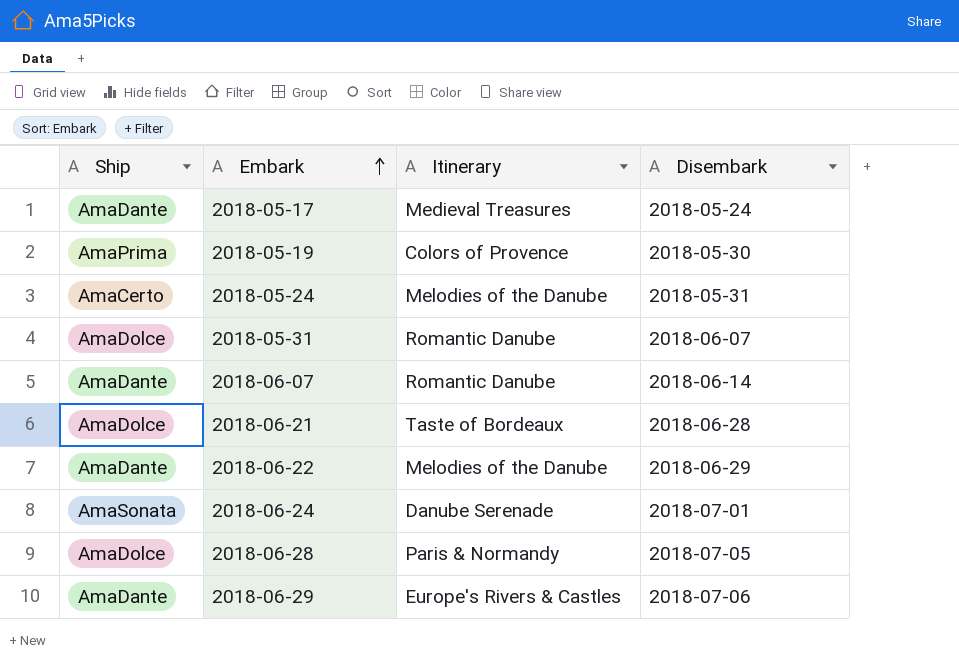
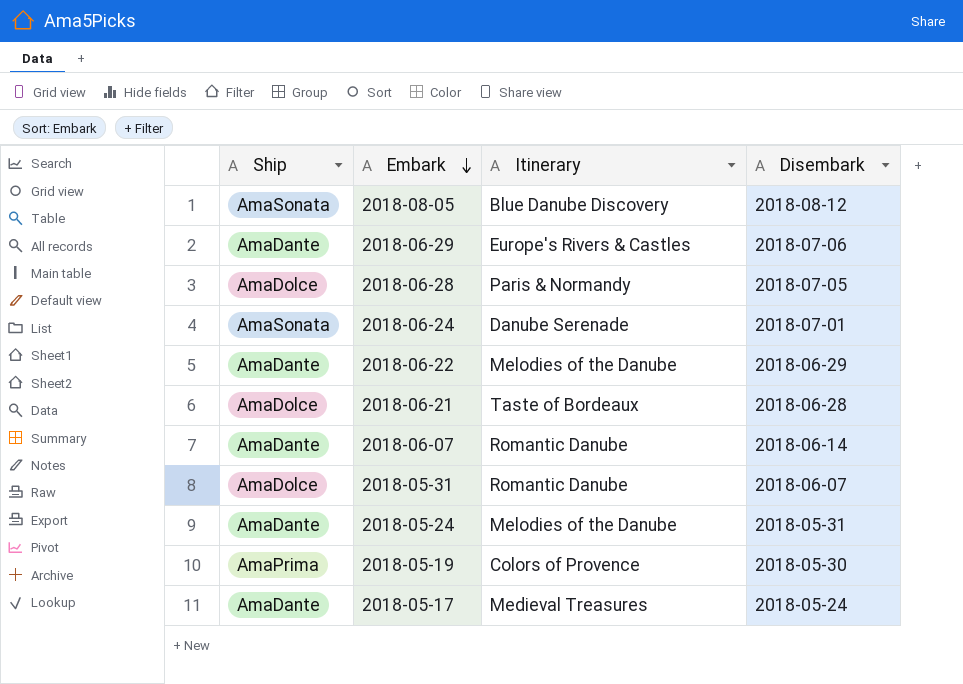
row order: Embark ascending -> Embark descending
row 2018-08-05: none -> AmaSonata | Blue Danube Discovery | 2018-08-12
2018-05-24 | Ship: AmaCerto -> AmaDante

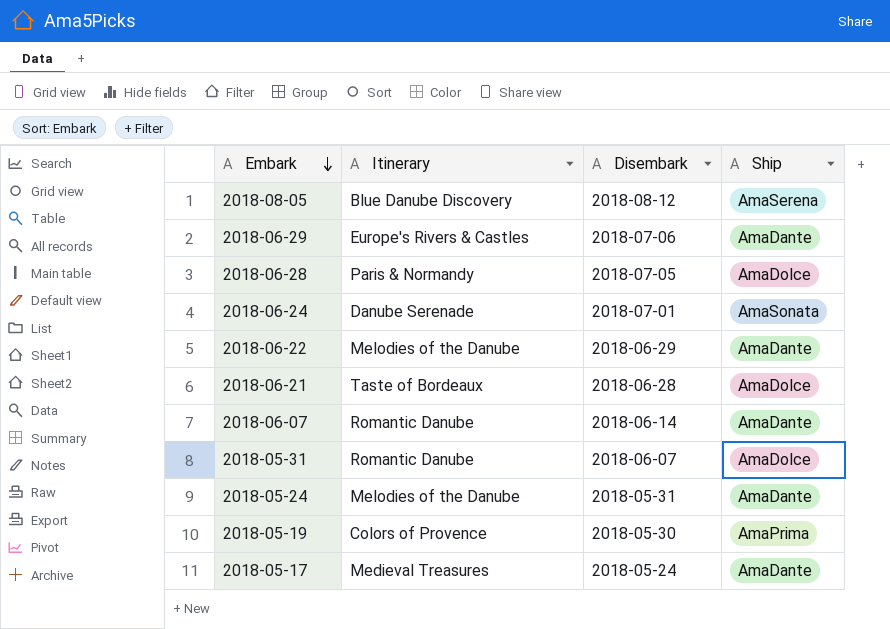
column Ship | position: 1 -> 4
2018-08-05 | Ship: AmaSonata -> AmaSerena

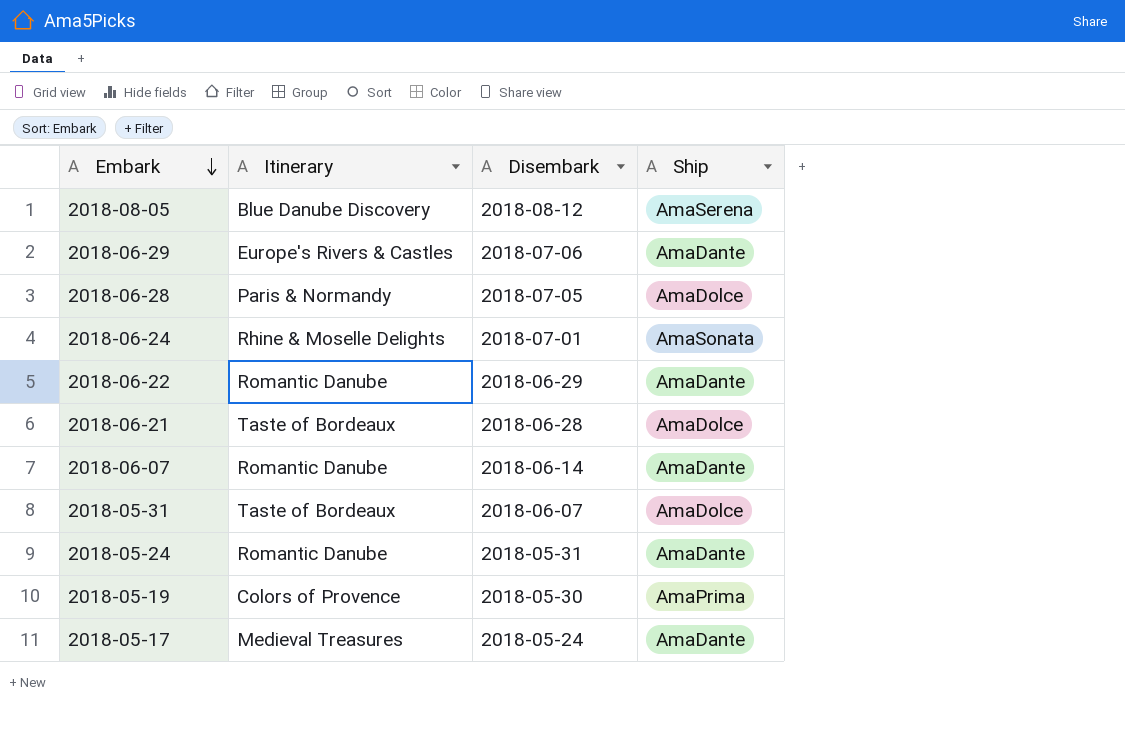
2018-06-24 | Itinerary: Danube Serenade -> Rhine & Moselle Delights
2018-06-22 | Itinerary: Melodies of the Danube -> Romantic Danube
2018-05-31 | Itinerary: Romantic Danube -> Taste of Bordeaux
2018-05-24 | Itinerary: Melodies of the Danube -> Romantic Danube

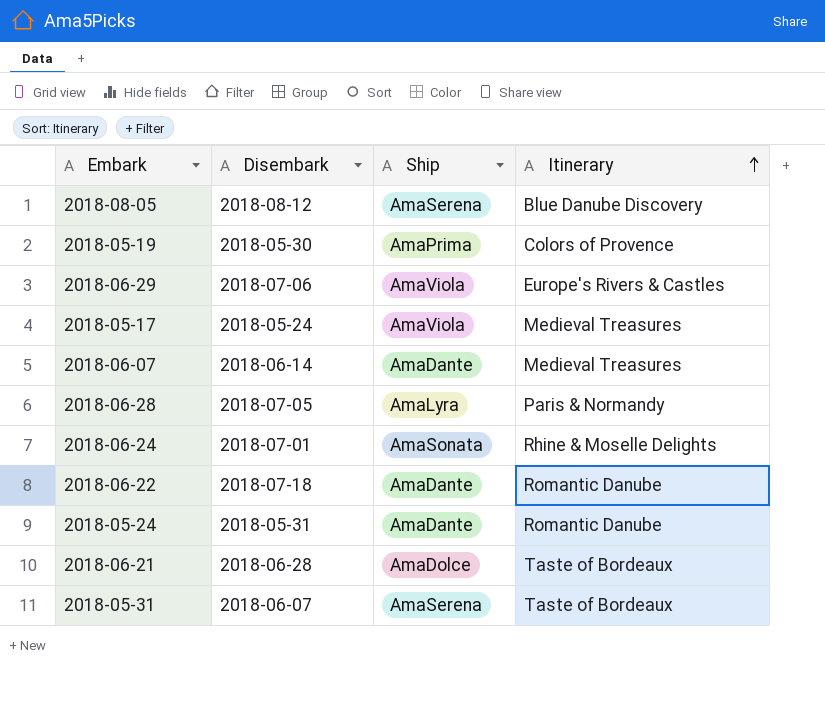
row order: Embark descending -> Itinerary ascending
column Itinerary | position: 2 -> 4
2018-06-29 | Ship: AmaDante -> AmaViola
2018-05-17 | Ship: AmaDante -> AmaViola
2018-06-07 | Itinerary: Romantic Danube -> Medieval Treasures
2018-06-28 | Ship: AmaDolce -> AmaLyra
2018-06-22 | Disembark: 2018-06-29 -> 2018-07-18
2018-05-31 | Ship: AmaDolce -> AmaSerena

